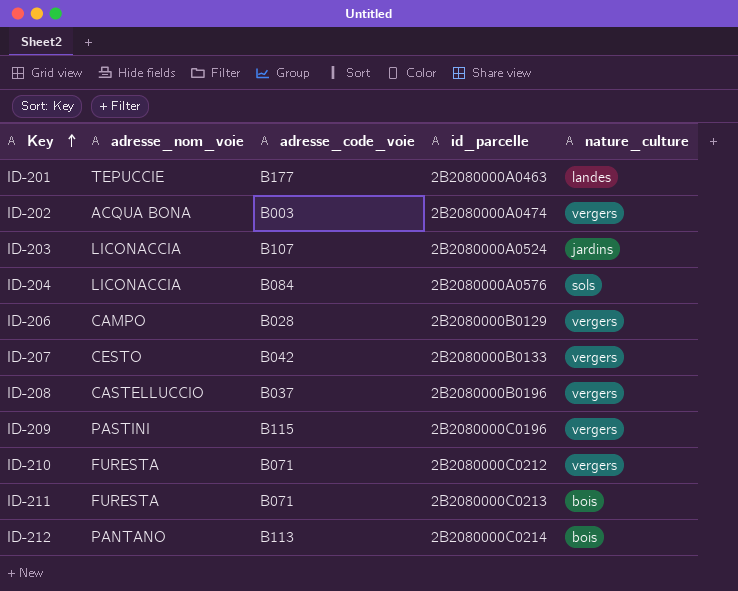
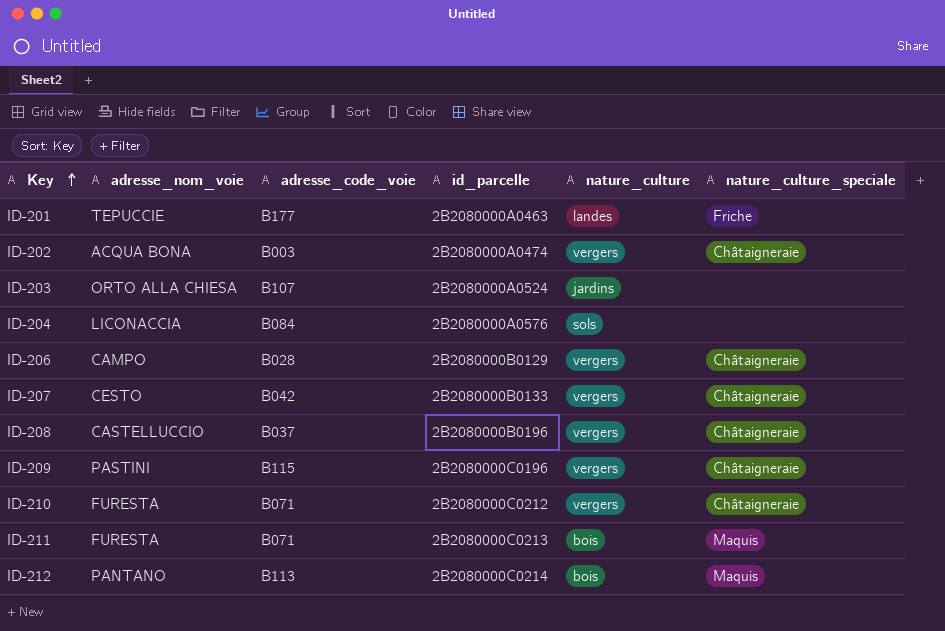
column nature_culture_speciale | position: none -> 6
ID-203 | adresse_nom_voie: LICONACCIA -> ORTO ALLA CHIESA

